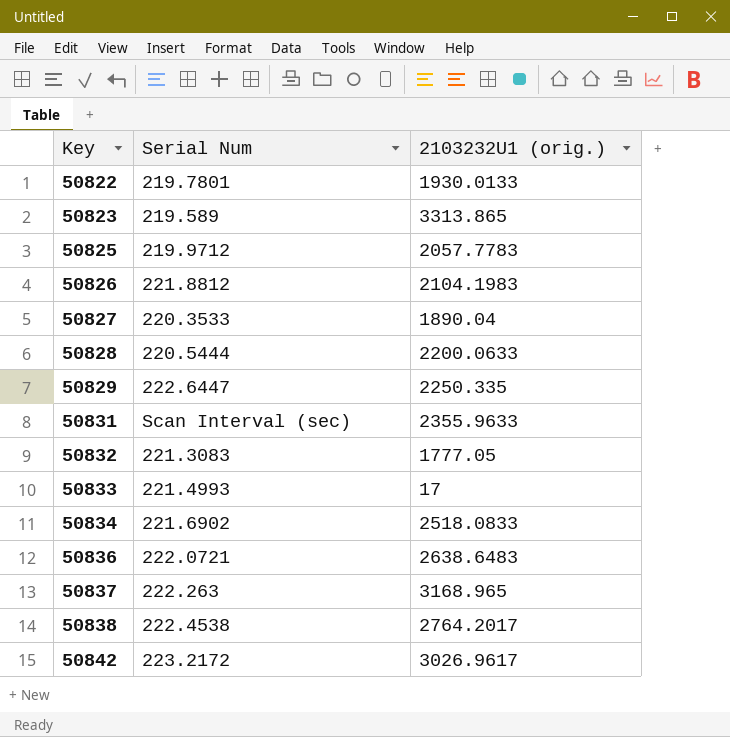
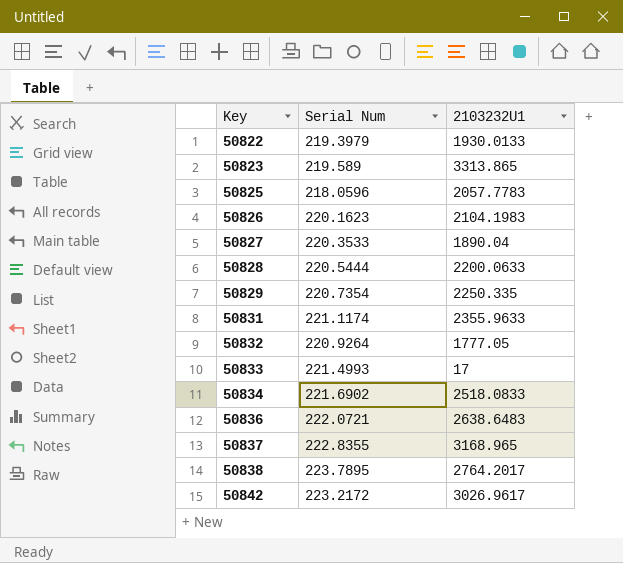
column name: 2103232U1 (orig.) -> 2103232U1
50822 | Serial Num: 219.7801 -> 219.3979
50825 | Serial Num: 219.9712 -> 218.0596
50826 | Serial Num: 221.8812 -> 220.1623
50829 | Serial Num: 222.6447 -> 220.7354
50831 | Serial Num: Scan Interval (sec) -> 221.1174
50832 | Serial Num: 221.3083 -> 220.9264
50837 | Serial Num: 222.263 -> 222.8355
50838 | Serial Num: 222.4538 -> 223.7895

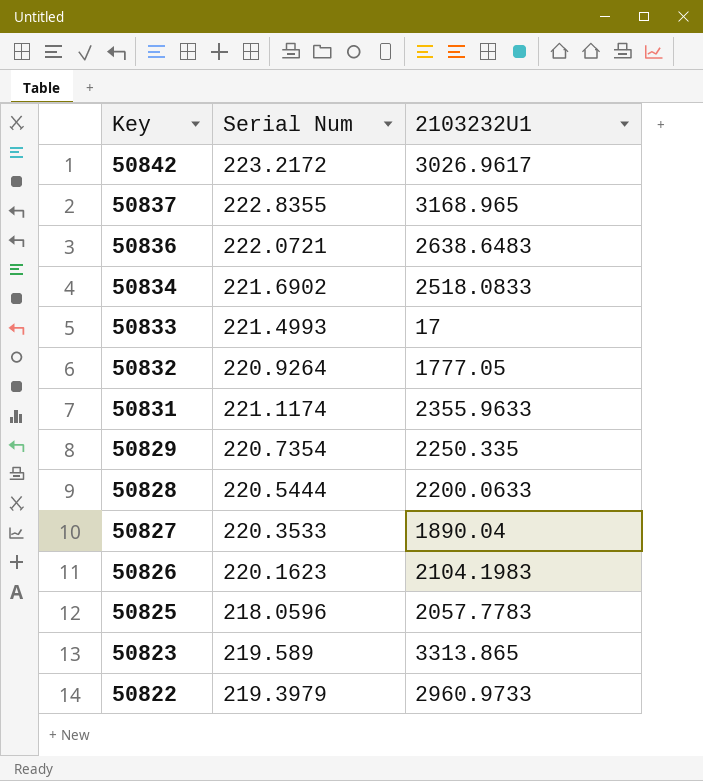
row order: Key ascending -> Key descending
row 50838: 223.7895 | 2764.2017 -> none
50822 | 2103232U1: 1930.0133 -> 2960.9733

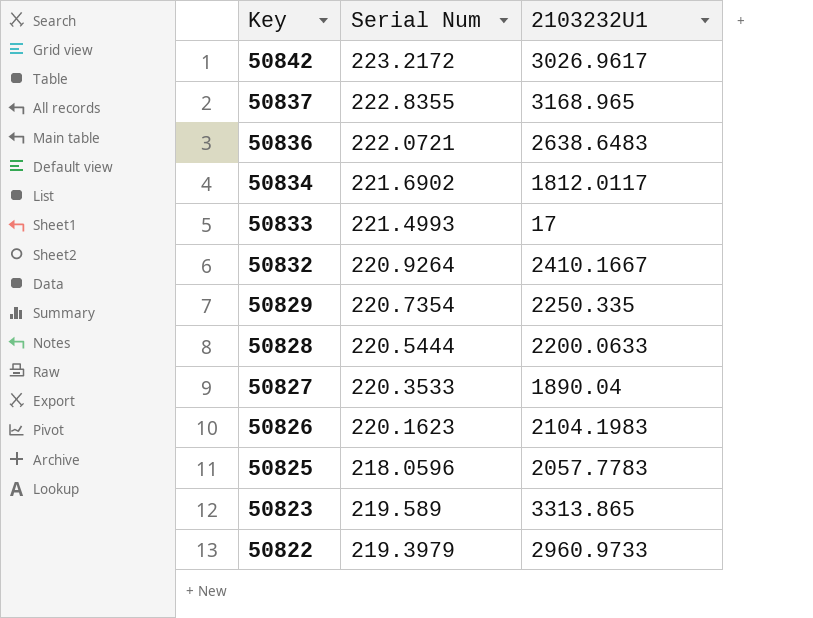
row 50831: 221.1174 | 2355.9633 -> none
50834 | 2103232U1: 2518.0833 -> 1812.0117
50832 | 2103232U1: 1777.05 -> 2410.1667

